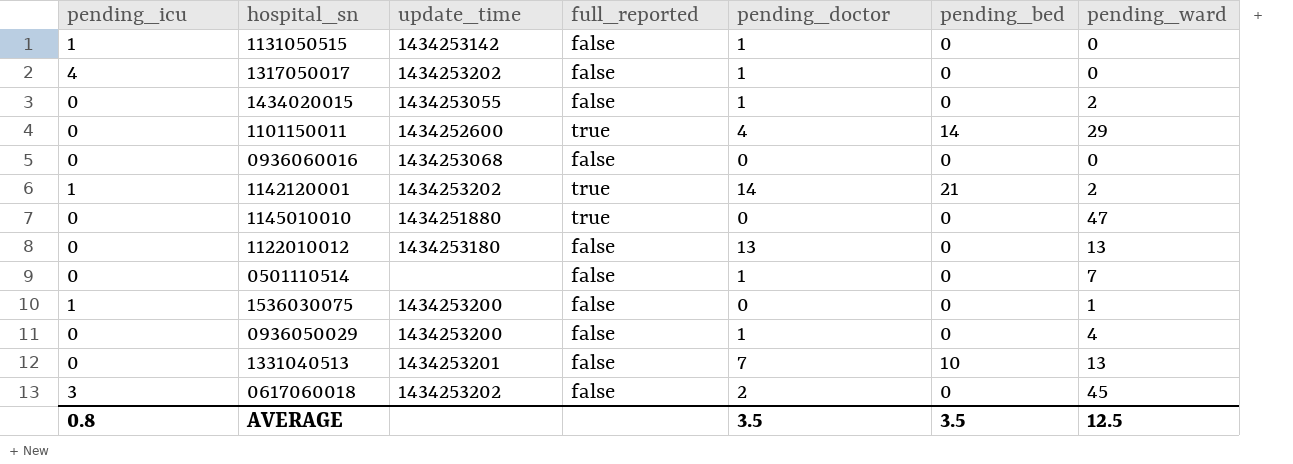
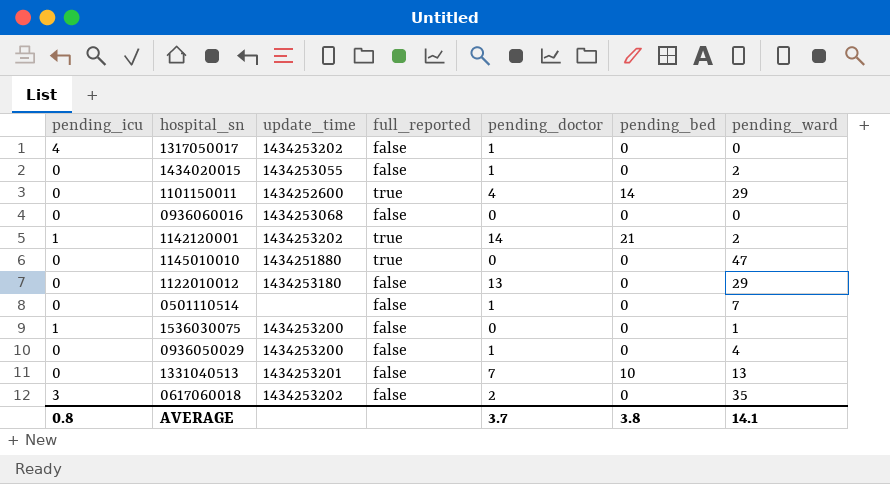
row 1131050515: 1 | 1434253142 | false | 1 | 0 | 0 -> none
1122010012 | pending_ward: 13 -> 29
0617060018 | pending_ward: 45 -> 35
AVERAGE | pending_doctor: 3.5 -> 3.7
AVERAGE | pending_bed: 3.5 -> 3.8
AVERAGE | pending_ward: 12.5 -> 14.1

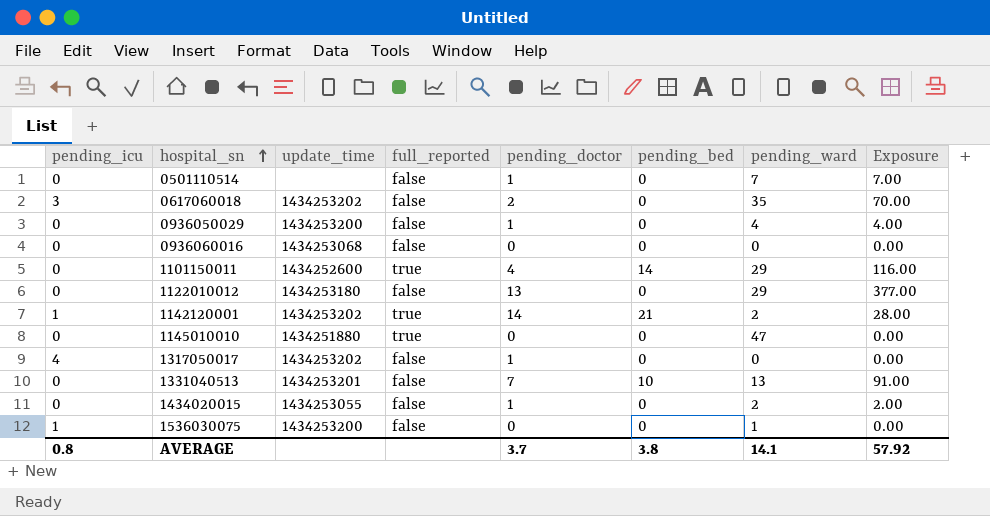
row order: none -> hospital_sn ascending
column Exposure | formula: none -> [pending_doctor] * [pending_ward]

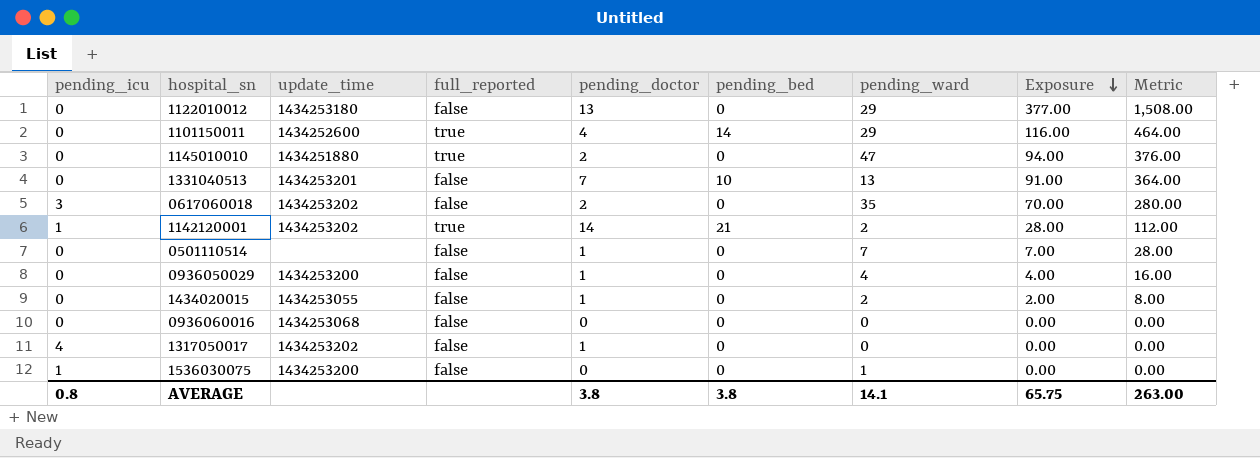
row order: hospital_sn ascending -> Exposure descending
column Metric | formula: none -> [Exposure] * 4
1145010010 | pending_doctor: 0 -> 2
1145010010 | Exposure: 0.00 -> 94.00
AVERAGE | pending_doctor: 3.7 -> 3.8
AVERAGE | Exposure: 57.92 -> 65.75

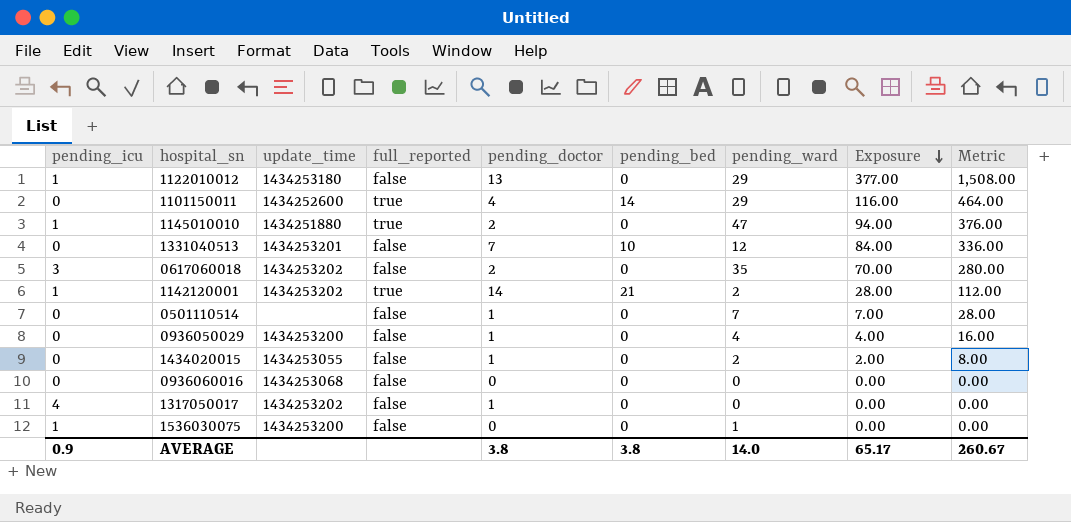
1122010012 | pending_icu: 0 -> 1
1145010010 | pending_icu: 0 -> 1
1331040513 | pending_ward: 13 -> 12
1331040513 | Exposure: 91.00 -> 84.00
1331040513 | Metric: 364.00 -> 336.00
AVERAGE | pending_icu: 0.8 -> 0.9
AVERAGE | pending_ward: 14.1 -> 14.0
AVERAGE | Exposure: 65.75 -> 65.17
AVERAGE | Metric: 263.00 -> 260.67

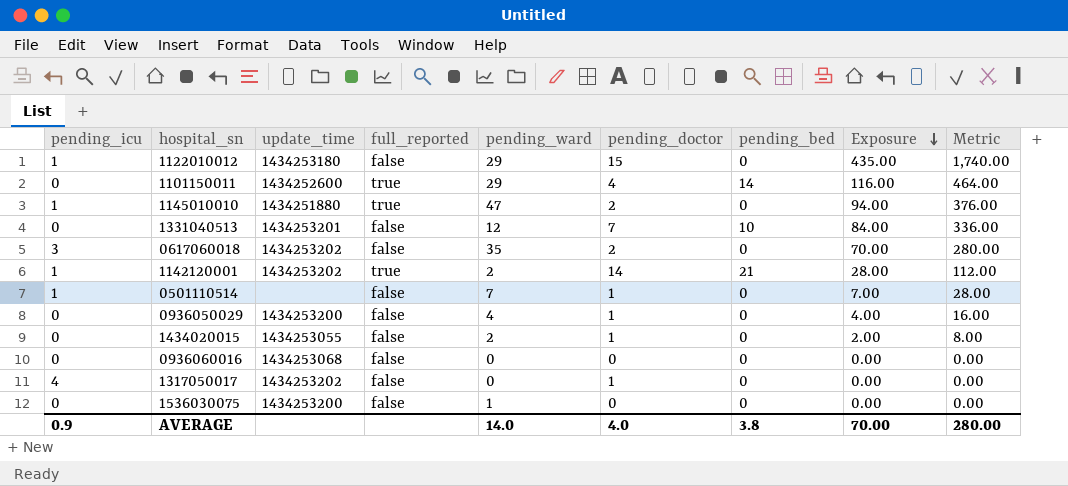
column pending_ward | position: 7 -> 5
1122010012 | pending_doctor: 13 -> 15
1122010012 | Exposure: 377.00 -> 435.00
1122010012 | Metric: 1,508.00 -> 1,740.00
0501110514 | pending_icu: 0 -> 1
1536030075 | pending_icu: 1 -> 0
AVERAGE | pending_doctor: 3.8 -> 4.0
AVERAGE | Exposure: 65.17 -> 70.00
AVERAGE | Metric: 260.67 -> 280.00

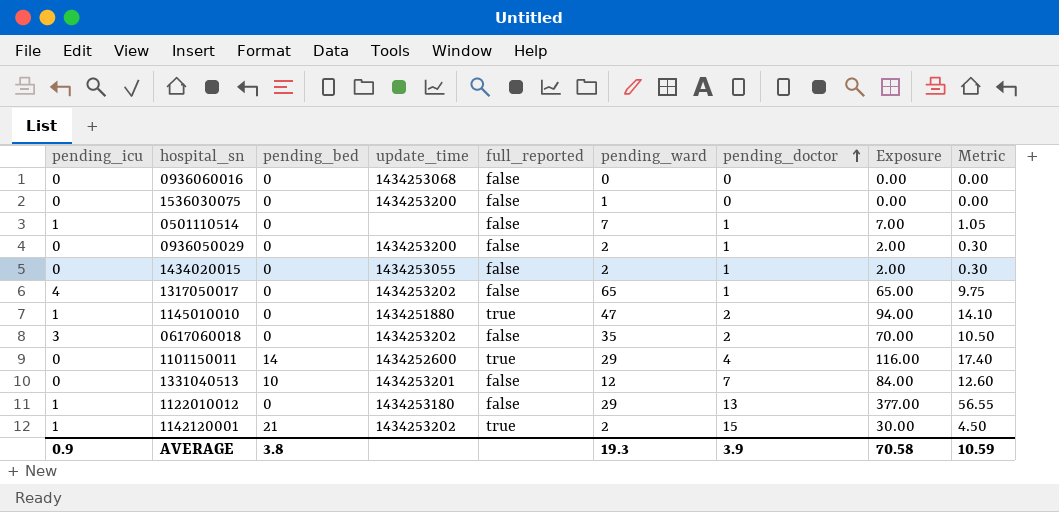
row order: Exposure descending -> pending_doctor ascending
column pending_bed | position: 7 -> 3
column Metric | formula: [Exposure] * 4 -> [Exposure] * 0.15
0936050029 | pending_ward: 4 -> 2
0936050029 | Exposure: 4.00 -> 2.00
1317050017 | pending_ward: 0 -> 65
1317050017 | Exposure: 0.00 -> 65.00
1122010012 | pending_doctor: 15 -> 13
1122010012 | Exposure: 435.00 -> 377.00
1142120001 | pending_doctor: 14 -> 15
1142120001 | Exposure: 28.00 -> 30.00
AVERAGE | pending_ward: 14.0 -> 19.3
AVERAGE | pending_doctor: 4.0 -> 3.9
AVERAGE | Exposure: 70.00 -> 70.58
AVERAGE | Metric: 280.00 -> 10.59

